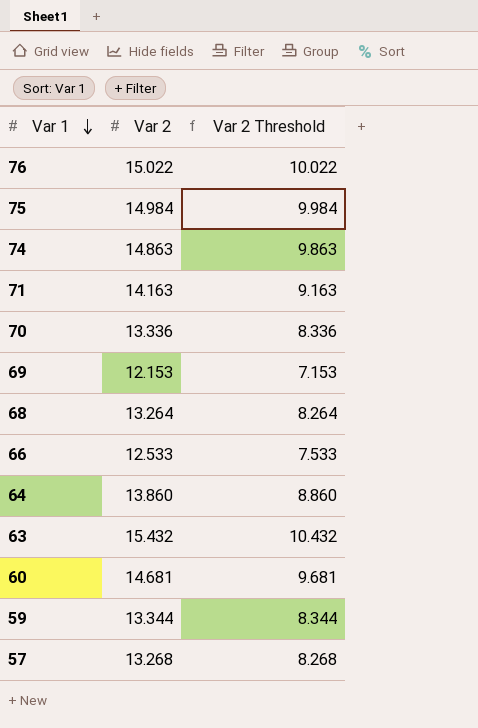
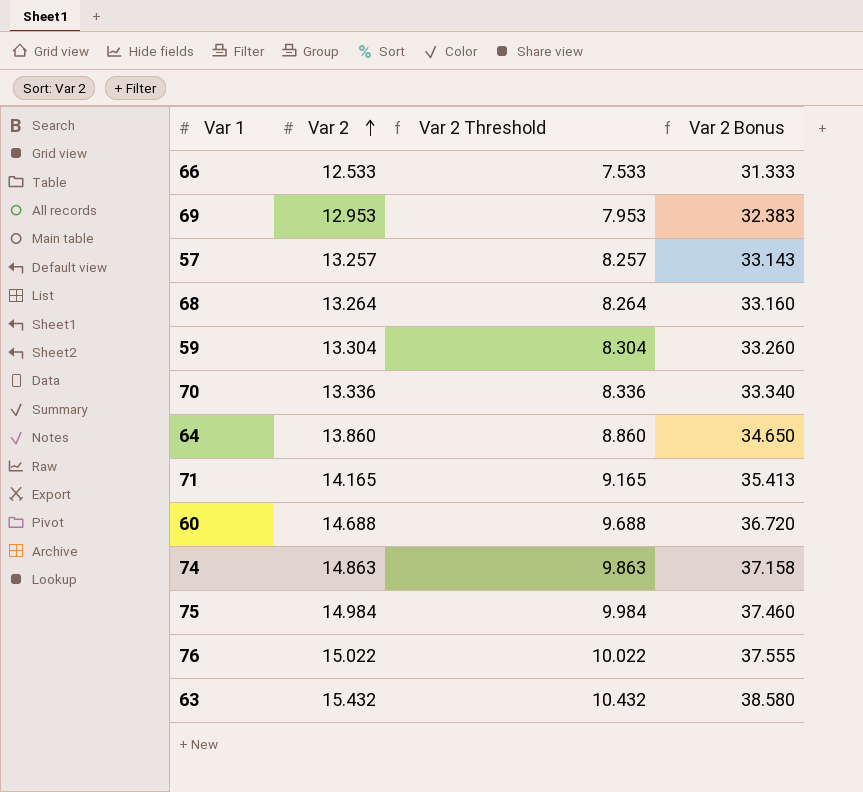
row order: Var 1 descending -> Var 2 ascending
column Var 2 Bonus | formula: none -> [Var 2] * 2.5
69 | Var 2: 12.153 -> 12.953
69 | Var 2 Threshold: 7.153 -> 7.953
57 | Var 2: 13.268 -> 13.257
57 | Var 2 Threshold: 8.268 -> 8.257
59 | Var 2: 13.344 -> 13.304
59 | Var 2 Threshold: 8.344 -> 8.304
71 | Var 2: 14.163 -> 14.165
71 | Var 2 Threshold: 9.163 -> 9.165
60 | Var 2: 14.681 -> 14.688
60 | Var 2 Threshold: 9.681 -> 9.688

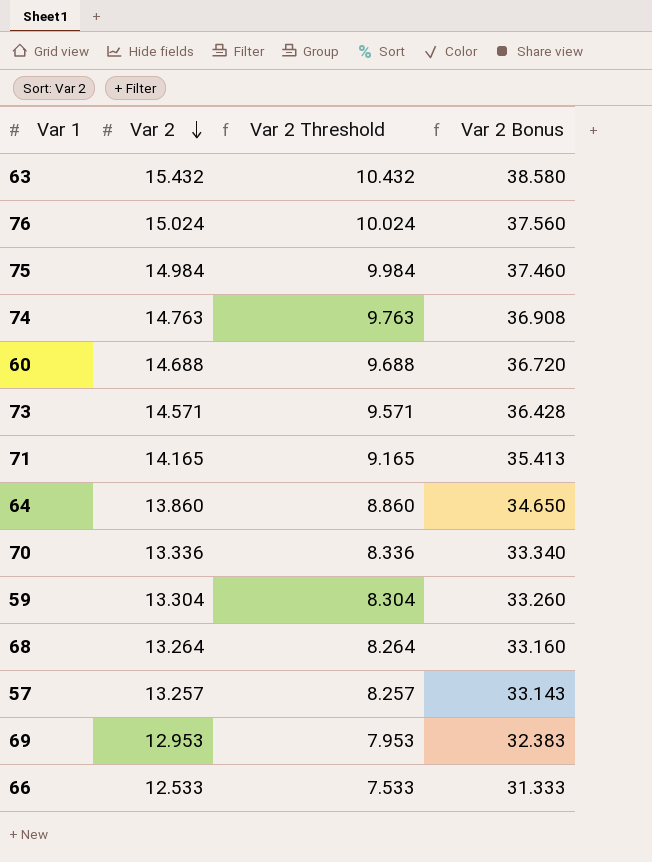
row order: Var 2 ascending -> Var 2 descending
76 | Var 2: 15.022 -> 15.024
76 | Var 2 Threshold: 10.022 -> 10.024
76 | Var 2 Bonus: 37.555 -> 37.560
74 | Var 2: 14.863 -> 14.763
74 | Var 2 Threshold: 9.863 -> 9.763
74 | Var 2 Bonus: 37.158 -> 36.908
row 73: none -> 14.571 | 9.571 | 36.428

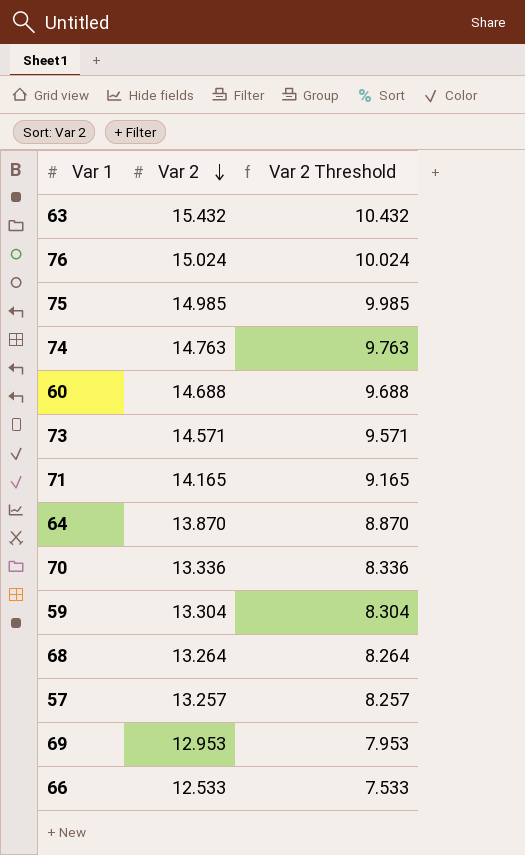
column Var 2 Bonus | formula: [Var 2] * 2.5 -> none
75 | Var 2: 14.984 -> 14.985
75 | Var 2 Threshold: 9.984 -> 9.985
64 | Var 2: 13.860 -> 13.870
64 | Var 2 Threshold: 8.860 -> 8.870

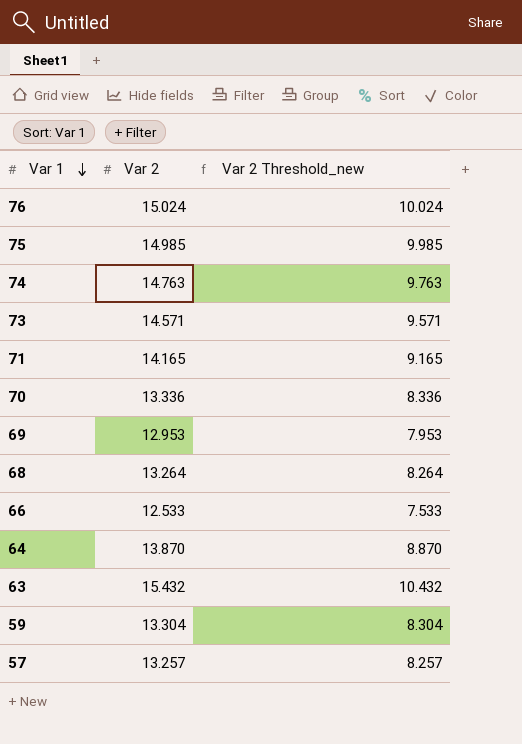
row order: Var 2 descending -> Var 1 descending
column name: Var 2 Threshold -> Var 2 Threshold_new
row 60: 14.688 | 9.688 -> none

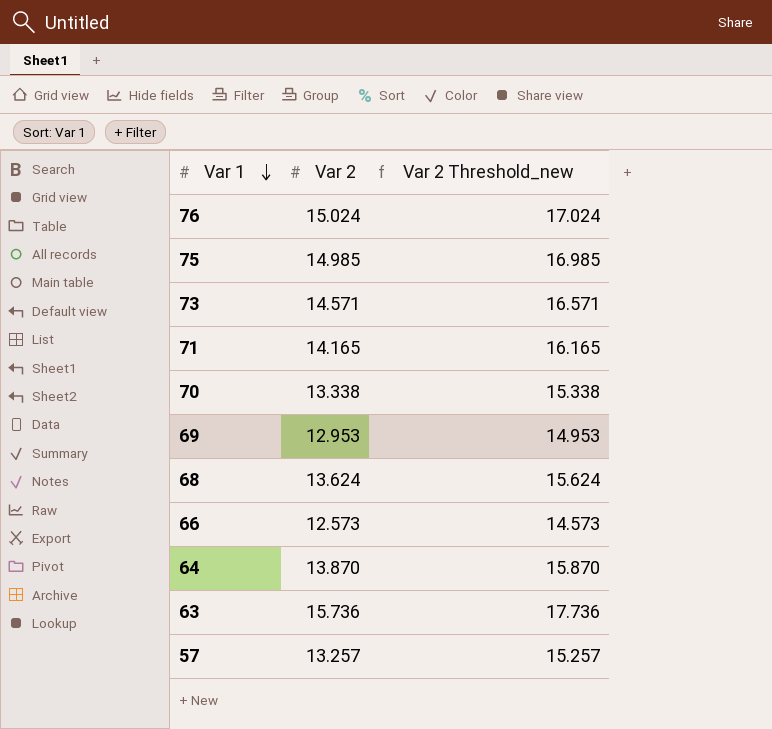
column Var 2 Threshold_new | formula: [Var 2] - 5 -> [Var 2] + 2
row 74: 14.763 | 9.763 -> none
row 59: 13.304 | 8.304 -> none
70 | Var 2: 13.336 -> 13.338
68 | Var 2: 13.264 -> 13.624
66 | Var 2: 12.533 -> 12.573
63 | Var 2: 15.432 -> 15.736

